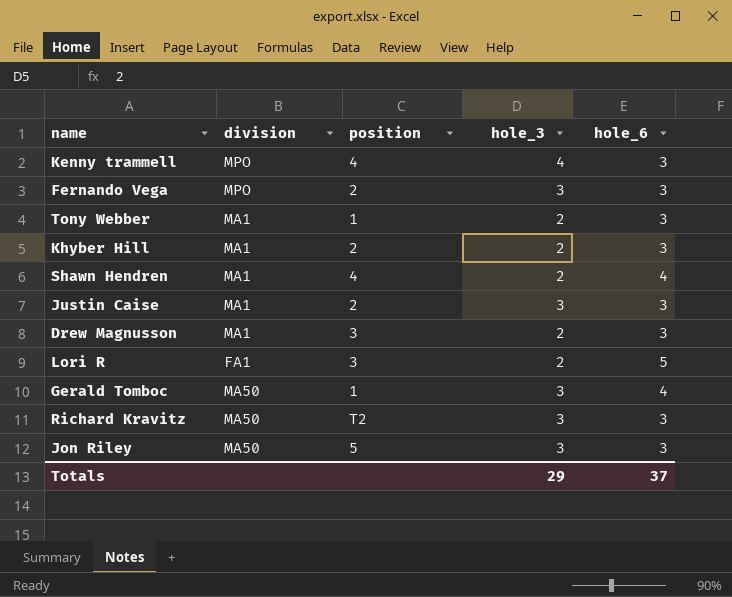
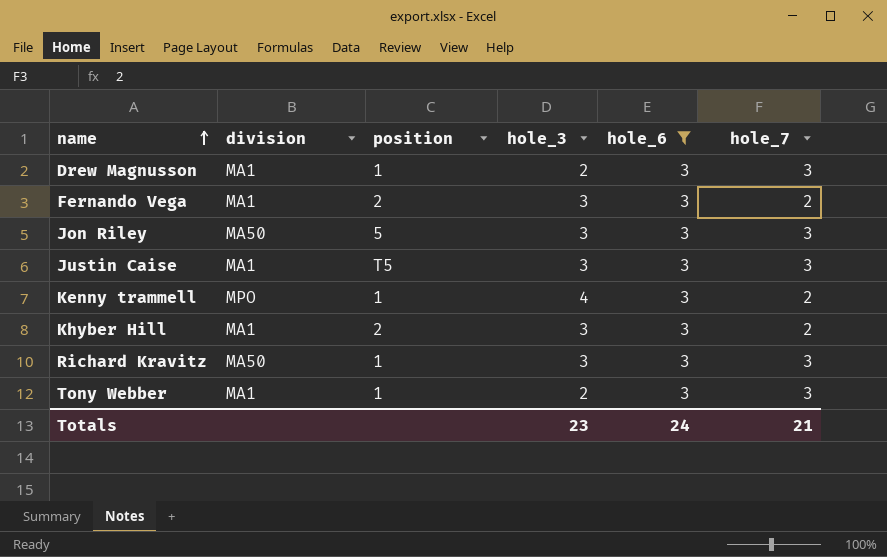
filter: none -> hole_6 = 3
row order: none -> name ascending
column hole_7 | position: none -> 6
Drew Magnusson | position: 3 -> 1
Fernando Vega | division: MPO -> MA1
Justin Caise | position: 2 -> T5
Kenny trammell | position: 4 -> 1
Khyber Hill | hole_3: 2 -> 3
Richard Kravitz | position: T2 -> 1
Totals | hole_3: 29 -> 23
Totals | hole_6: 37 -> 24

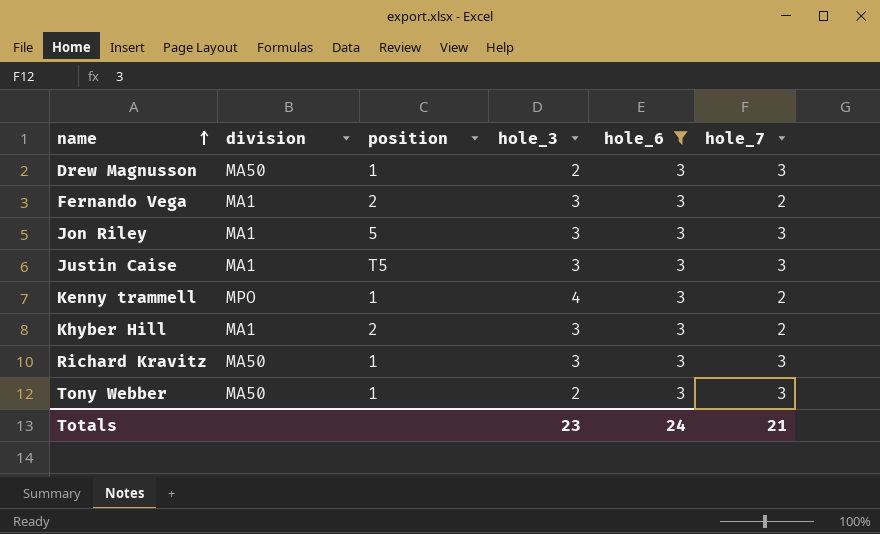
Drew Magnusson | division: MA1 -> MA50
Jon Riley | division: MA50 -> MA1
Tony Webber | division: MA1 -> MA50

